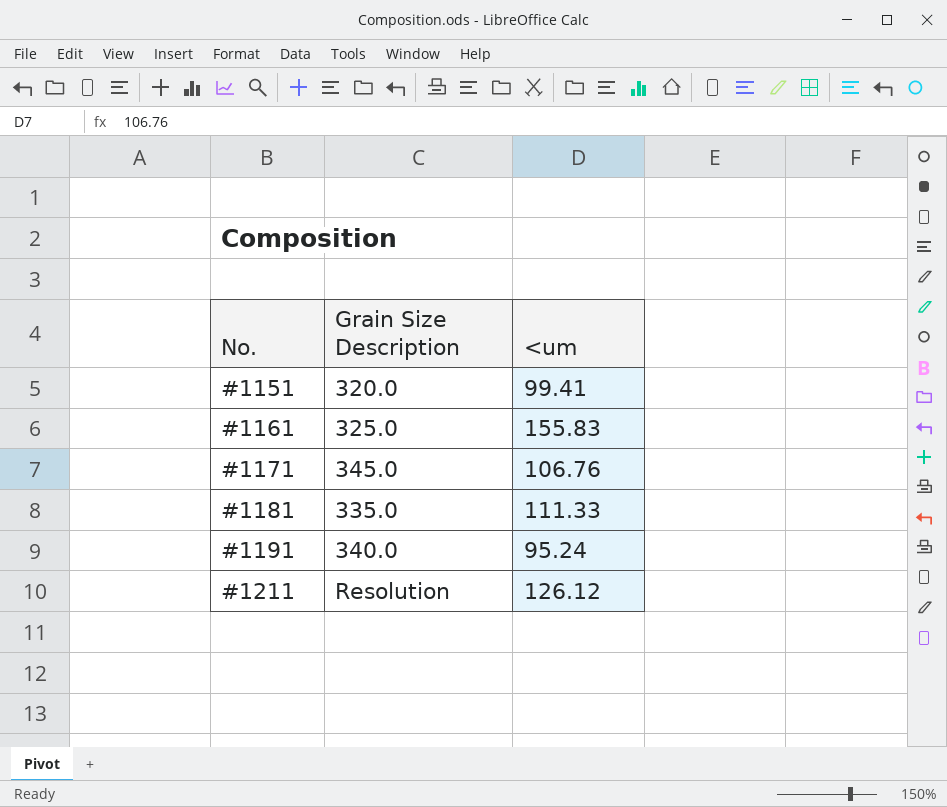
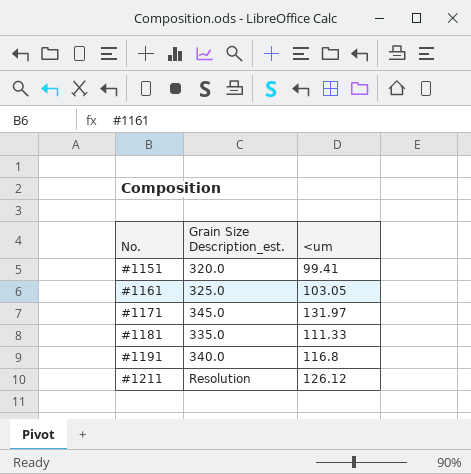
column name: Grain Size Description -> Grain Size Description_est.
#1161 | <um: 155.83 -> 103.05
#1171 | <um: 106.76 -> 131.97
#1191 | <um: 95.24 -> 116.8

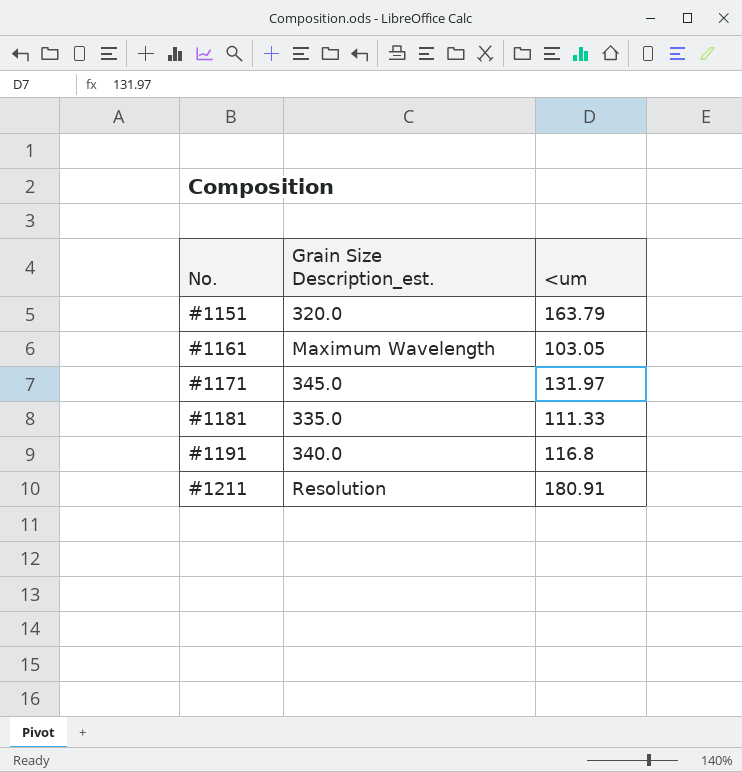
#1151 | <um: 99.41 -> 163.79
#1161 | Grain Size Description_est.: 325.0 -> Maximum Wavelength
#1211 | <um: 126.12 -> 180.91

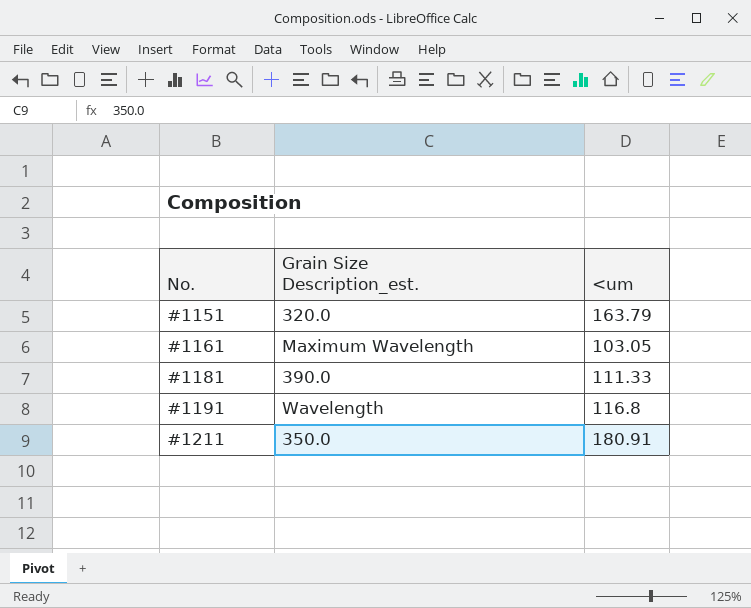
row #1171: 345.0 | 131.97 -> none
#1181 | Grain Size Description_est.: 335.0 -> 390.0
#1191 | Grain Size Description_est.: 340.0 -> Wavelength
#1211 | Grain Size Description_est.: Resolution -> 350.0

